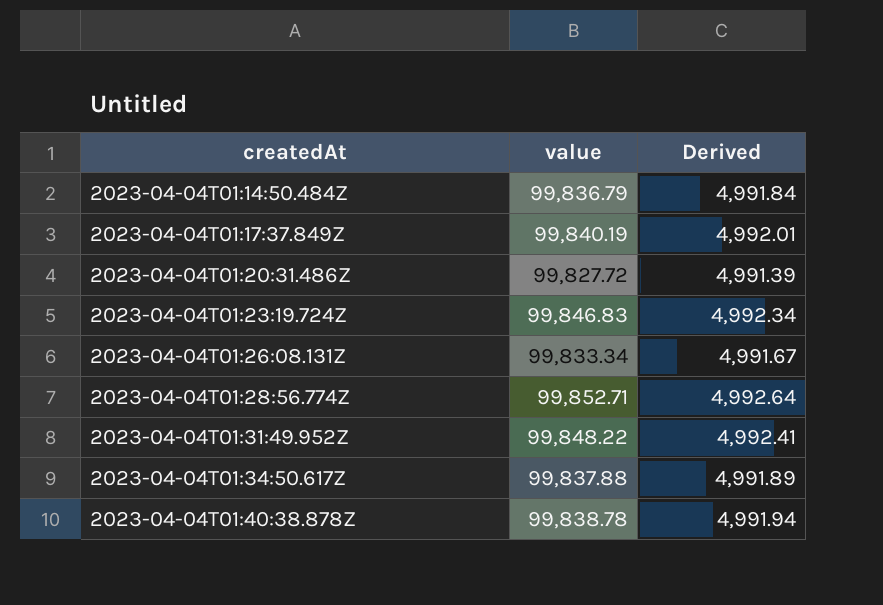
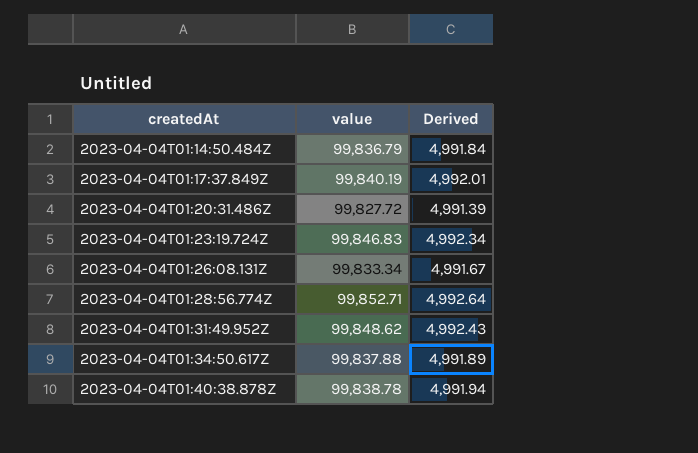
2023-04-04T01:31:49.952Z | value: 99,848.22 -> 99,848.62
2023-04-04T01:31:49.952Z | Derived: 4,992.41 -> 4,992.43

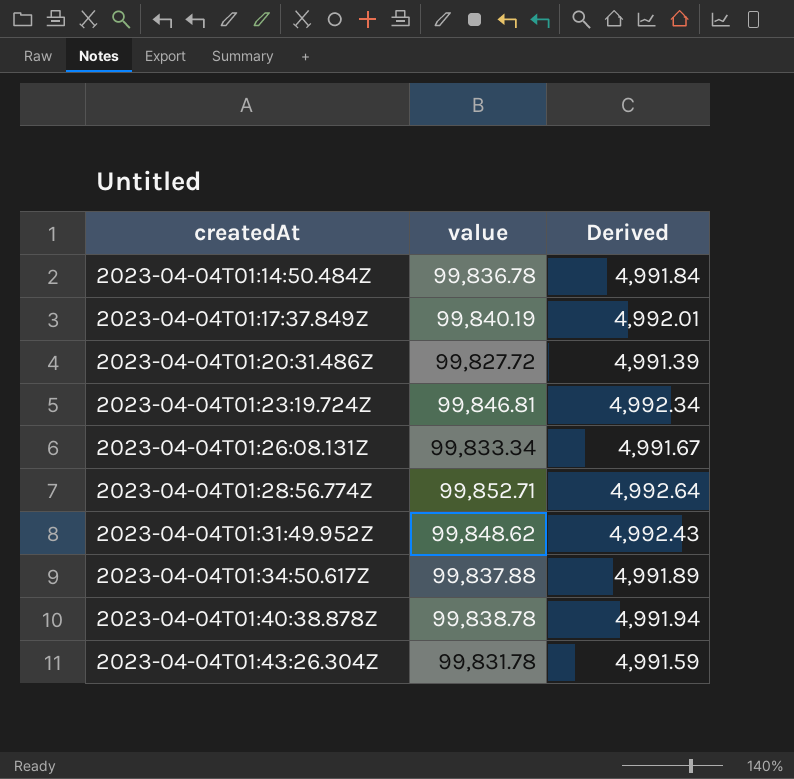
2023-04-04T01:14:50.484Z | value: 99,836.79 -> 99,836.78
2023-04-04T01:23:19.724Z | value: 99,846.83 -> 99,846.81
row 2023-04-04T01:43:26.304Z: none -> 99,831.78 | 4,991.59

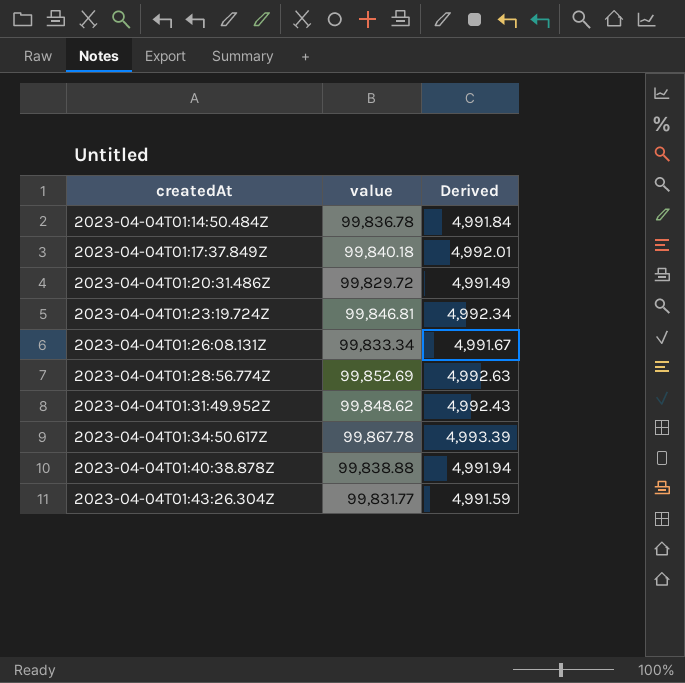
2023-04-04T01:17:37.849Z | value: 99,840.19 -> 99,840.18
2023-04-04T01:20:31.486Z | value: 99,827.72 -> 99,829.72
2023-04-04T01:20:31.486Z | Derived: 4,991.39 -> 4,991.49
2023-04-04T01:28:56.774Z | value: 99,852.71 -> 99,852.69
2023-04-04T01:28:56.774Z | Derived: 4,992.64 -> 4,992.63
2023-04-04T01:34:50.617Z | value: 99,837.88 -> 99,867.78
2023-04-04T01:34:50.617Z | Derived: 4,991.89 -> 4,993.39
2023-04-04T01:40:38.878Z | value: 99,838.78 -> 99,838.88
2023-04-04T01:43:26.304Z | value: 99,831.78 -> 99,831.77

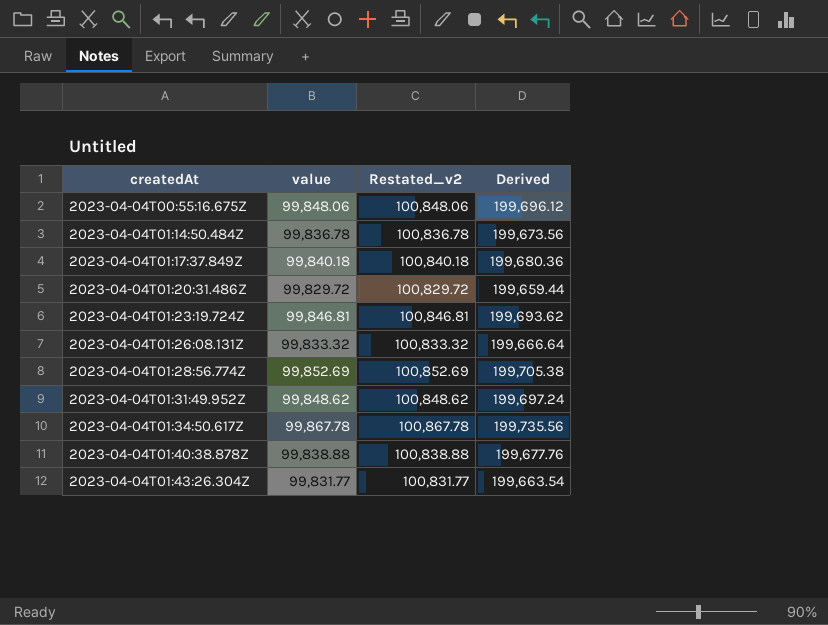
column Restated_v2 | formula: none -> [value] + 1000
column Derived | formula: [value] * 0.05 -> [value] * 2
row 2023-04-04T00:55:16.675Z: none -> 99,848.06 | 100,848.06 | 199,696.12
2023-04-04T01:26:08.131Z | value: 99,833.34 -> 99,833.32

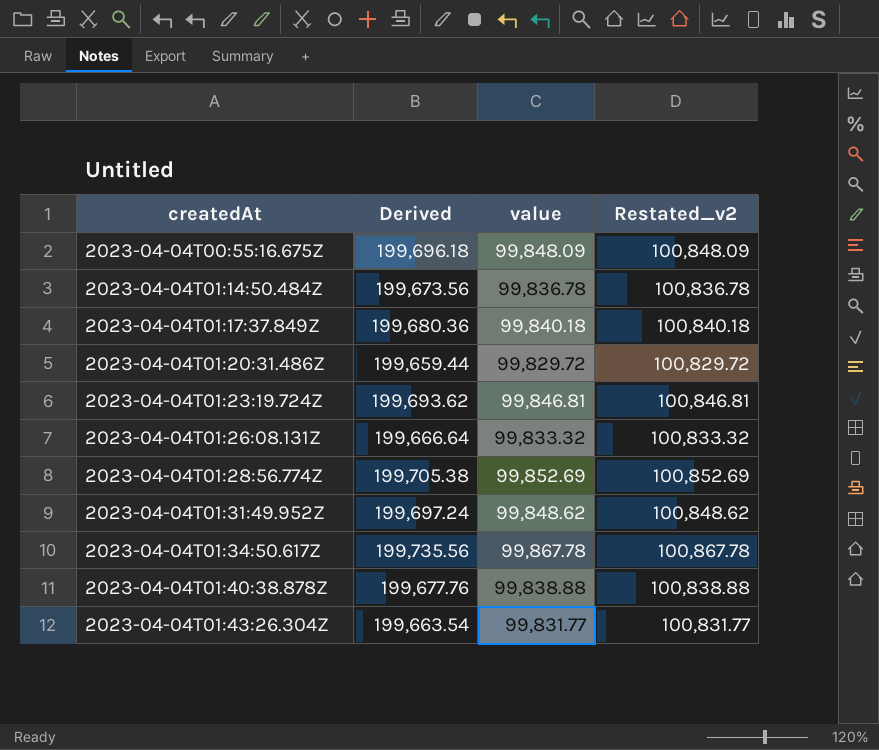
column Derived | position: 4 -> 2
2023-04-04T00:55:16.675Z | Derived: 199,696.12 -> 199,696.18
2023-04-04T00:55:16.675Z | value: 99,848.06 -> 99,848.09
2023-04-04T00:55:16.675Z | Restated_v2: 100,848.06 -> 100,848.09

